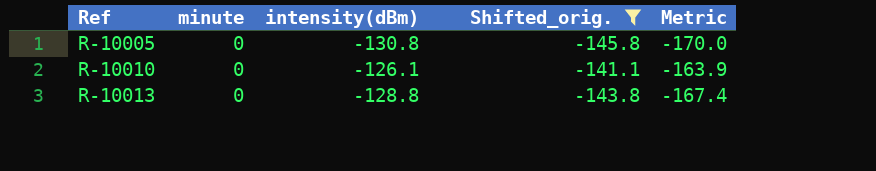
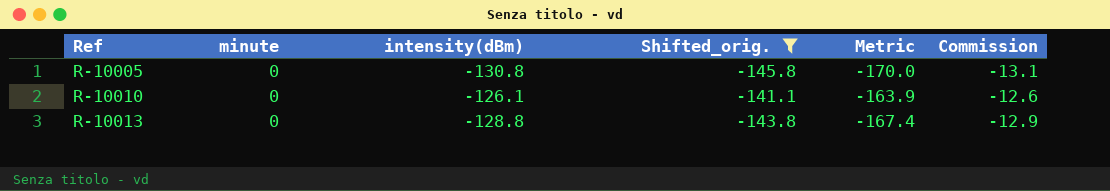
column Commission | formula: none -> [intensity(dBm)] * 0.1

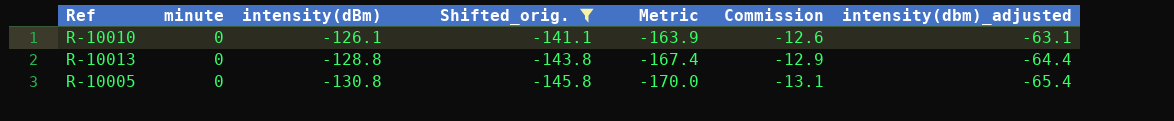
row order: Ref ascending -> intensity(dBm) descending
column intensity(dbm)_adjusted | formula: none -> [intensity(dBm)] * 0.5

